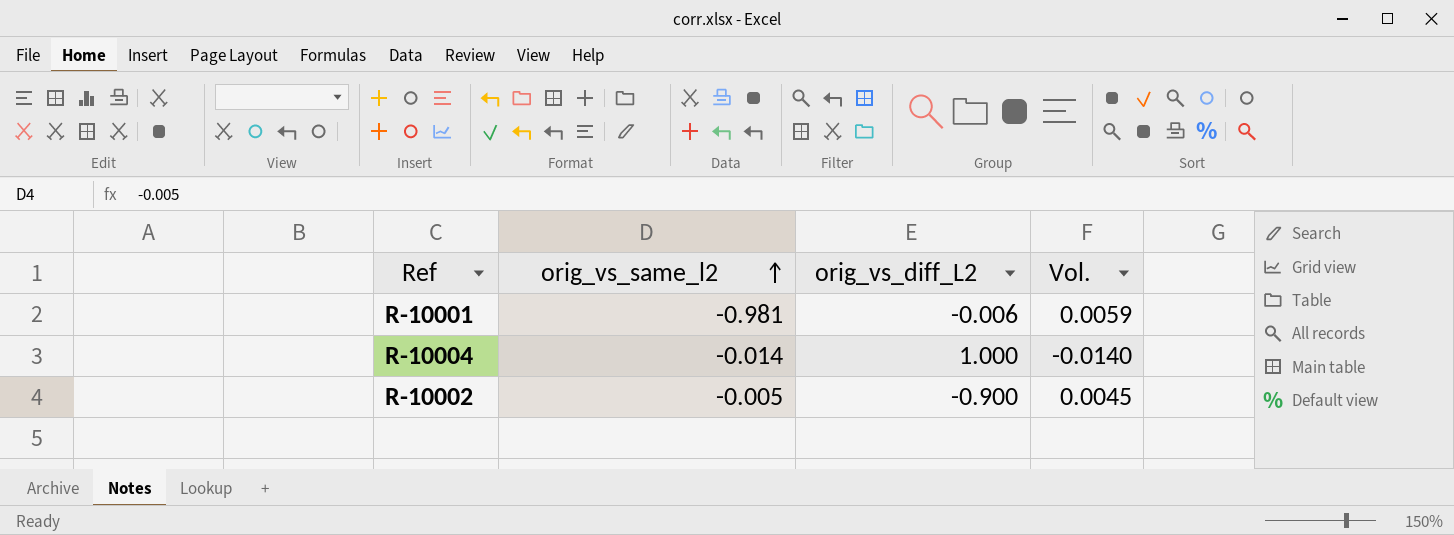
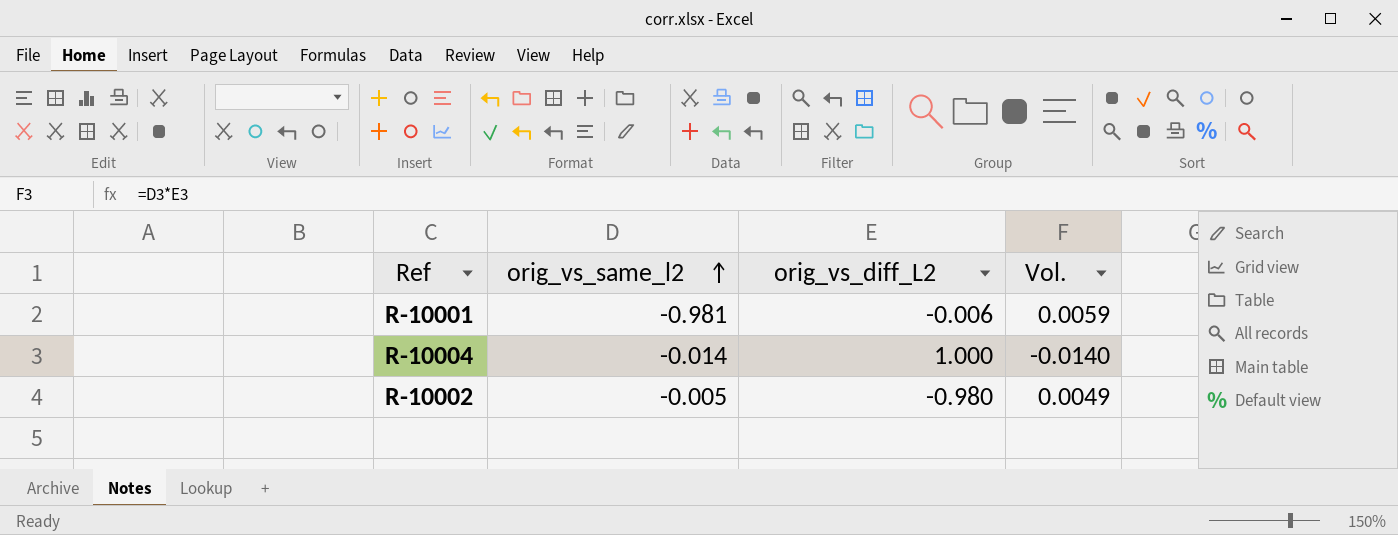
R-10002 | orig_vs_diff_L2: -0.900 -> -0.980
R-10002 | Vol.: 0.0045 -> 0.0049

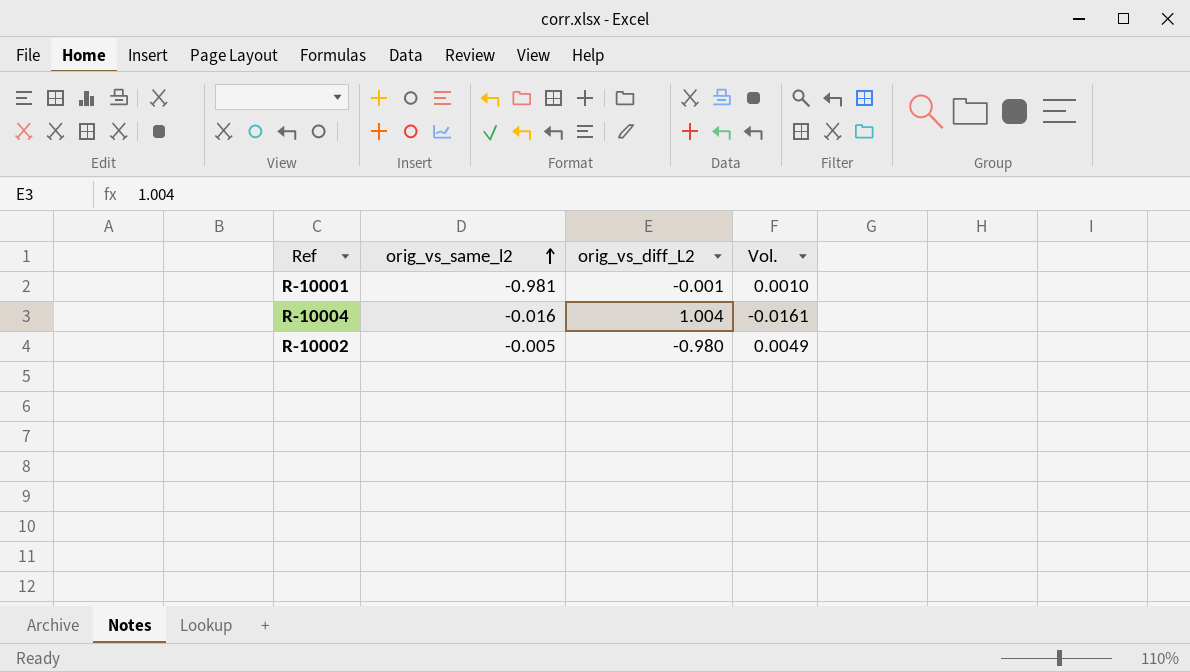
R-10001 | orig_vs_diff_L2: -0.006 -> -0.001
R-10001 | Vol.: 0.0059 -> 0.0010
R-10004 | orig_vs_same_l2: -0.014 -> -0.016
R-10004 | orig_vs_diff_L2: 1.000 -> 1.004
R-10004 | Vol.: -0.0140 -> -0.0161

